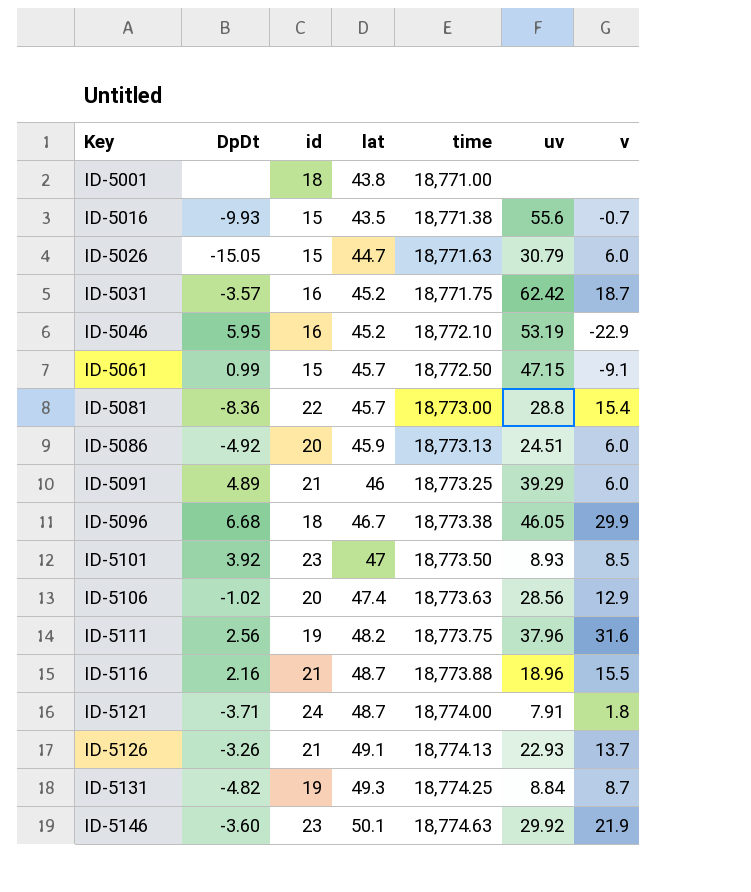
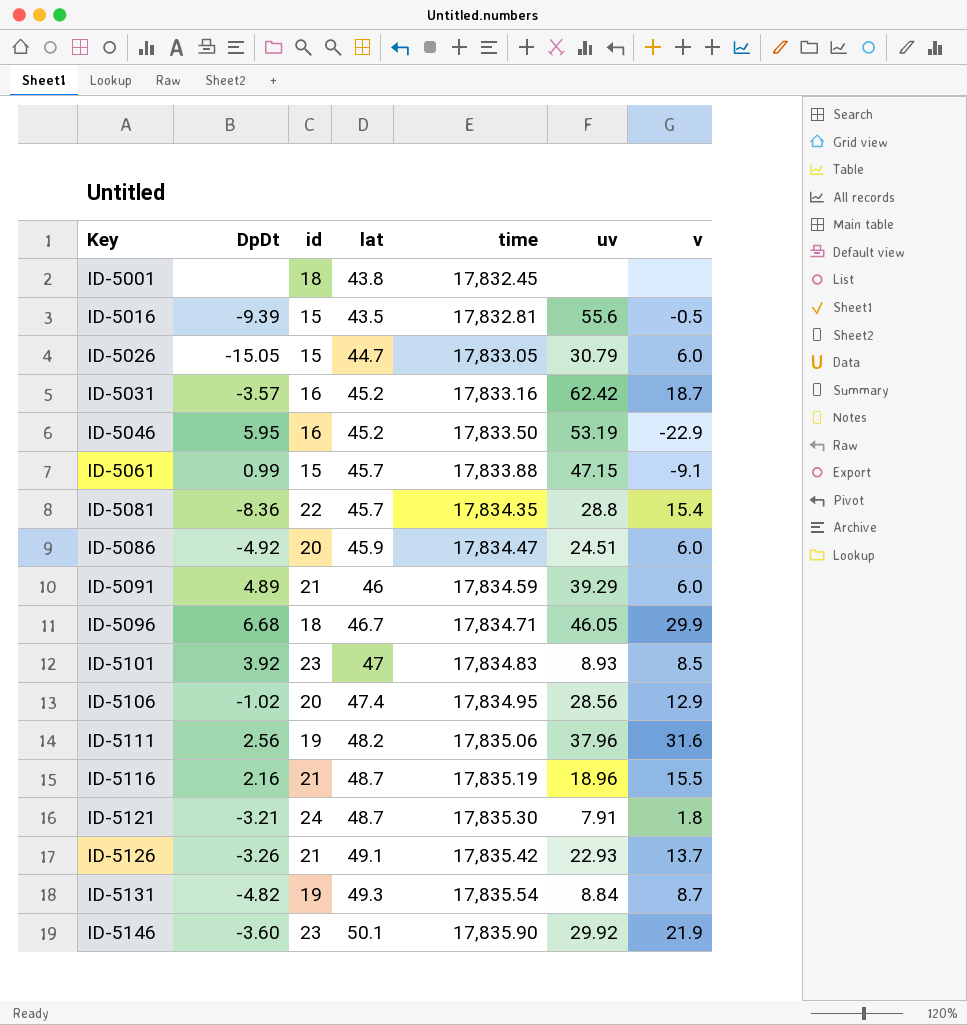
ID-5001 | time: 18,771.00 -> 17,832.45
ID-5016 | DpDt: -9.93 -> -9.39
ID-5016 | time: 18,771.38 -> 17,832.81
ID-5016 | v: -0.7 -> -0.5
ID-5026 | time: 18,771.63 -> 17,833.05
ID-5031 | time: 18,771.75 -> 17,833.16
ID-5046 | time: 18,772.10 -> 17,833.50
ID-5061 | time: 18,772.50 -> 17,833.88
ID-5081 | time: 18,773.00 -> 17,834.35
ID-5086 | time: 18,773.13 -> 17,834.47
ID-5091 | time: 18,773.25 -> 17,834.59
ID-5096 | time: 18,773.38 -> 17,834.71
ID-5101 | time: 18,773.50 -> 17,834.83
ID-5106 | time: 18,773.63 -> 17,834.95
ID-5111 | time: 18,773.75 -> 17,835.06
ID-5116 | time: 18,773.88 -> 17,835.19
ID-5121 | DpDt: -3.71 -> -3.21
ID-5121 | time: 18,774.00 -> 17,835.30
ID-5126 | time: 18,774.13 -> 17,835.42
ID-5131 | time: 18,774.25 -> 17,835.54
ID-5146 | time: 18,774.63 -> 17,835.90

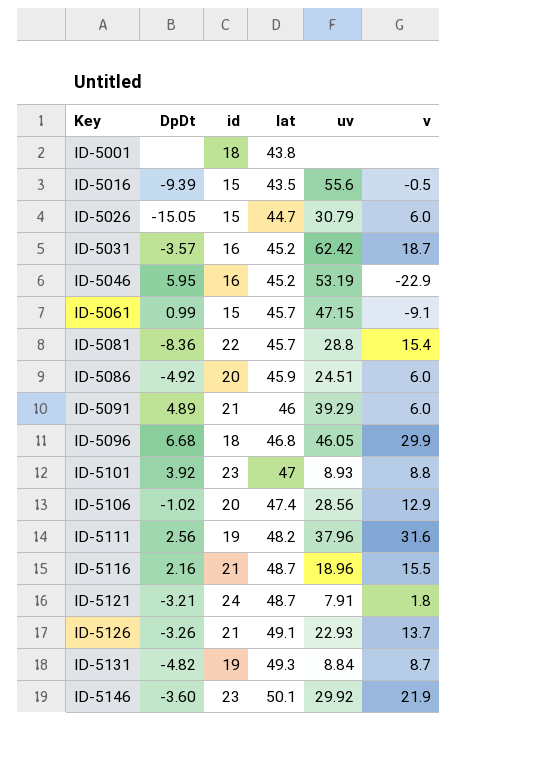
column time | position: 5 -> none
ID-5096 | lat: 46.7 -> 46.8
ID-5101 | v: 8.5 -> 8.8

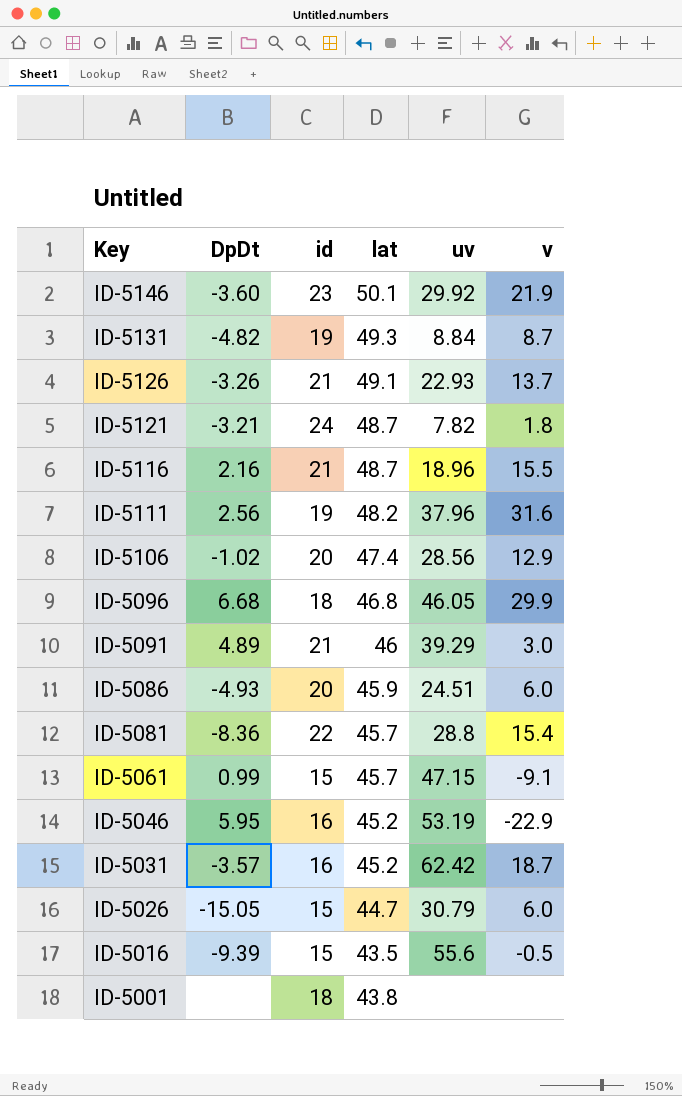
row order: Key ascending -> Key descending
row ID-5101: 3.92 | 23 | 47 | 8.93 | 8.8 -> none
ID-5121 | uv: 7.91 -> 7.82
ID-5091 | v: 6.0 -> 3.0
ID-5086 | DpDt: -4.92 -> -4.93

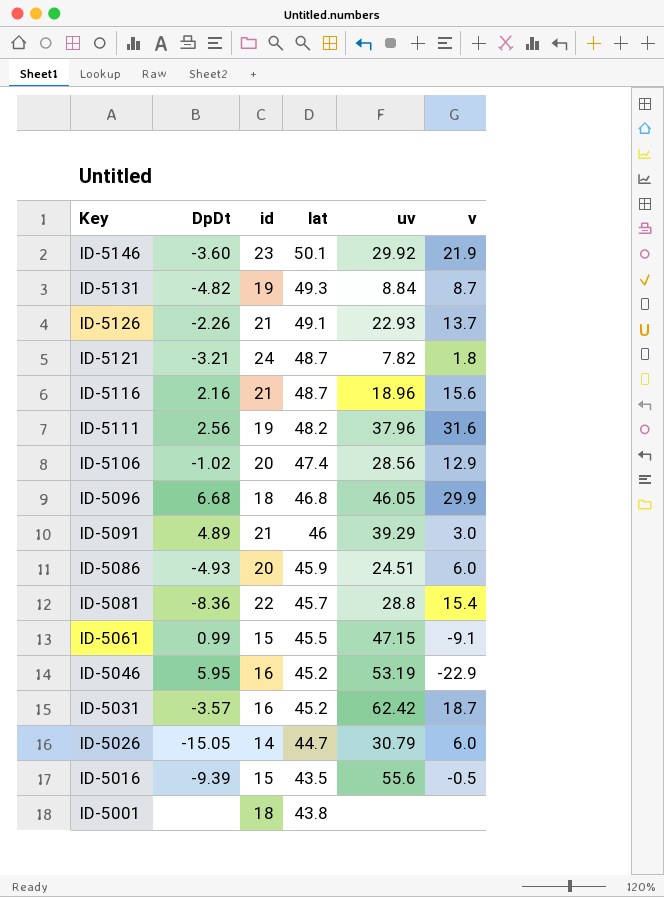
ID-5126 | DpDt: -3.26 -> -2.26
ID-5116 | v: 15.5 -> 15.6
ID-5061 | lat: 45.7 -> 45.5
ID-5026 | id: 15 -> 14

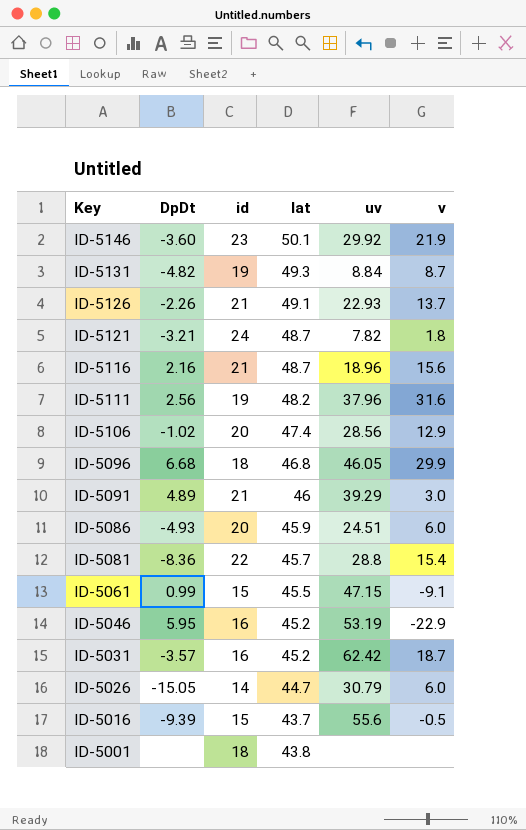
ID-5016 | lat: 43.5 -> 43.7

